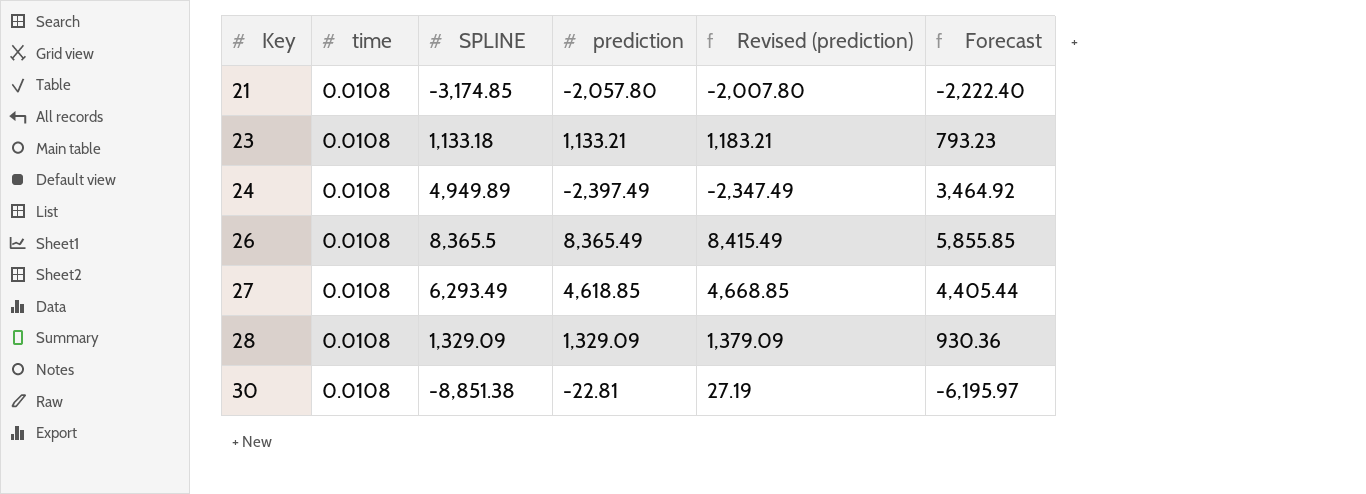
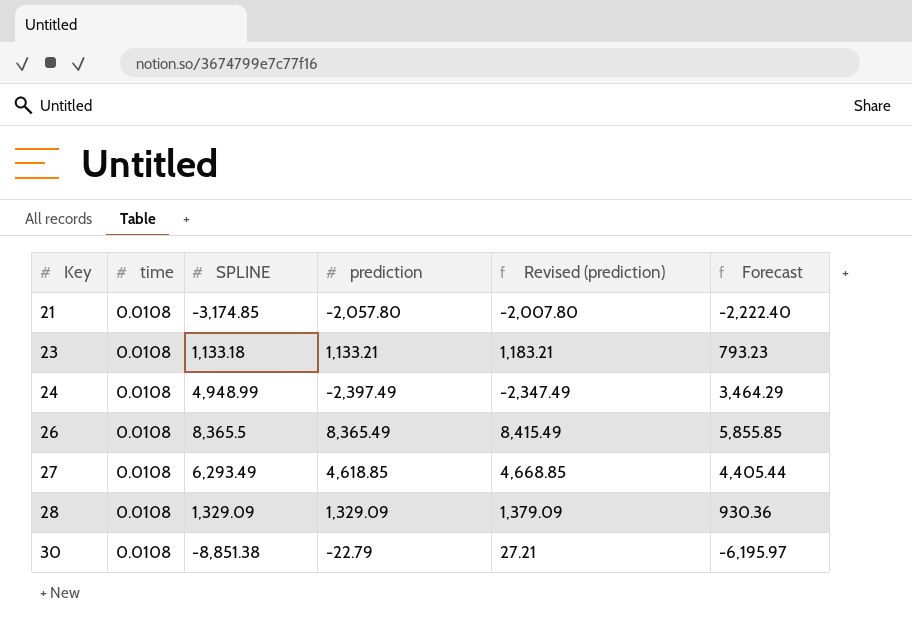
24 | SPLINE: 4,949.89 -> 4,948.99
24 | Forecast: 3,464.92 -> 3,464.29
30 | prediction: -22.81 -> -22.79
30 | Revised (prediction): 27.19 -> 27.21

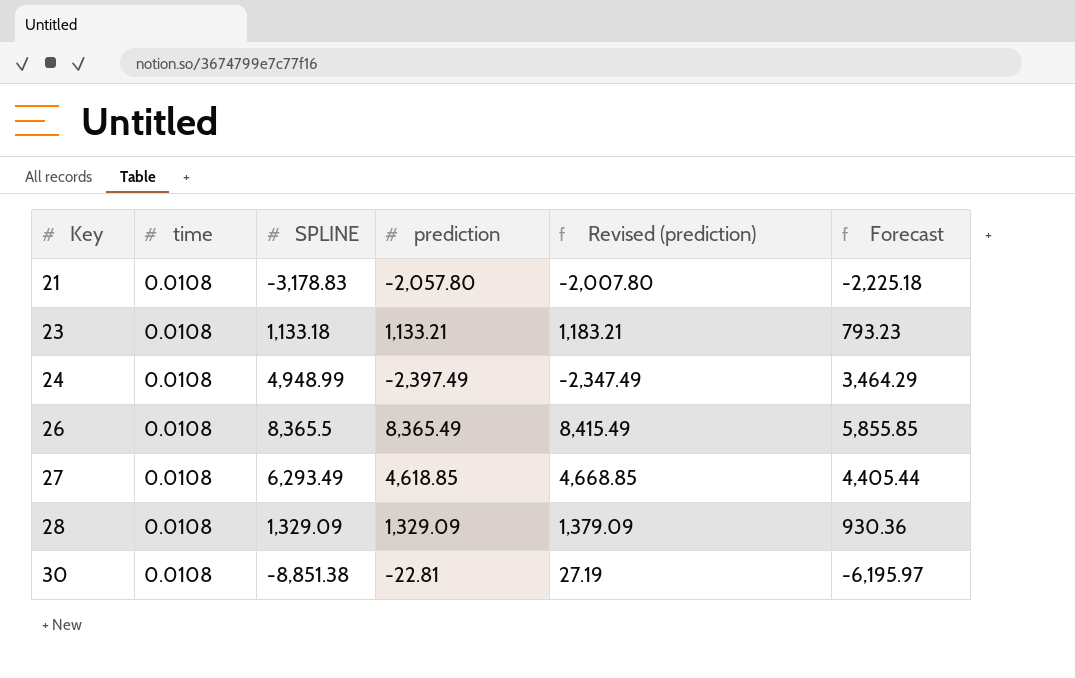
21 | SPLINE: -3,174.85 -> -3,178.83
21 | Forecast: -2,222.40 -> -2,225.18
30 | prediction: -22.79 -> -22.81
30 | Revised (prediction): 27.21 -> 27.19

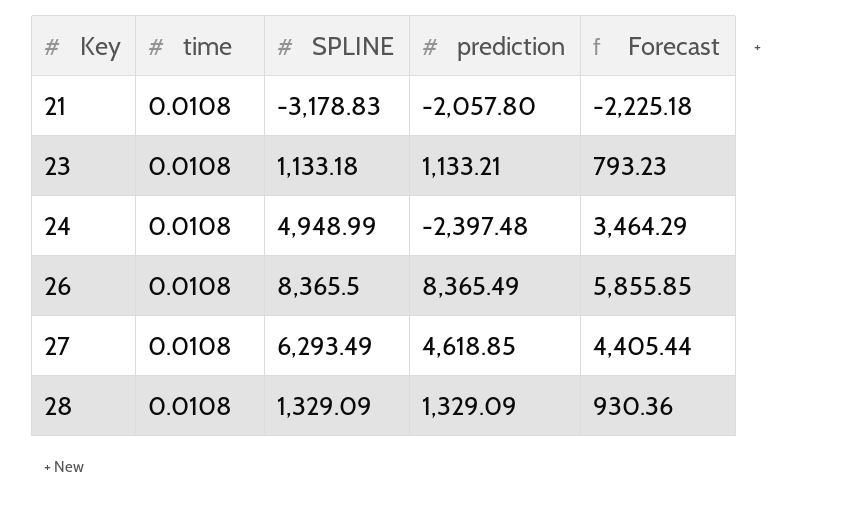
column Revised (prediction) | formula: [prediction] + 50 -> none
row 30: 0.0108 | -8,851.38 | -22.81 | 27.19 | -6,195.97 -> none
24 | prediction: -2,397.49 -> -2,397.48

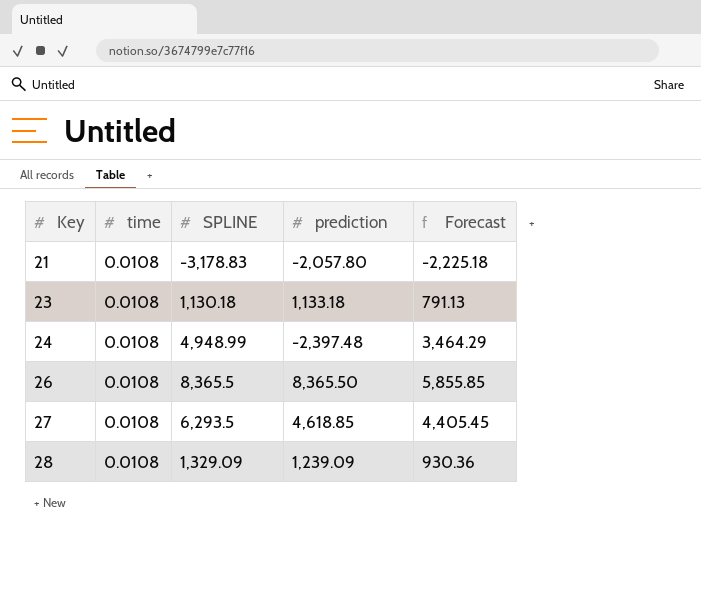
23 | SPLINE: 1,133.18 -> 1,130.18
23 | prediction: 1,133.21 -> 1,133.18
23 | Forecast: 793.23 -> 791.13
26 | prediction: 8,365.49 -> 8,365.50
27 | SPLINE: 6,293.49 -> 6,293.5
27 | Forecast: 4,405.44 -> 4,405.45
28 | prediction: 1,329.09 -> 1,239.09

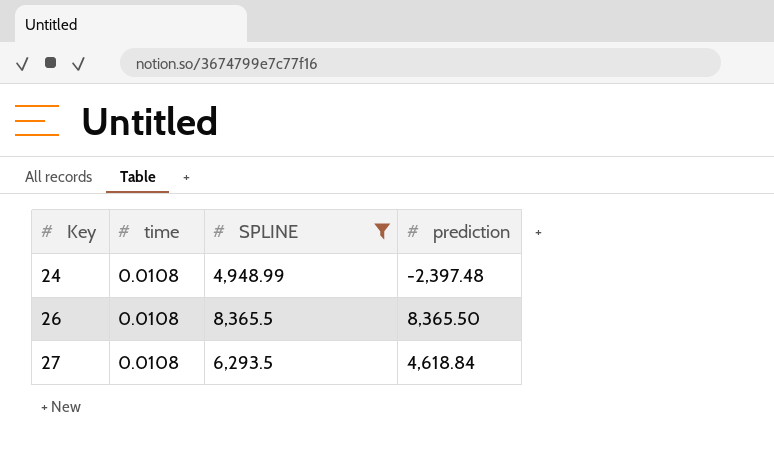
filter: none -> SPLINE >= 4,948.99
column Forecast | formula: [SPLINE] * 0.7 -> none
27 | prediction: 4,618.85 -> 4,618.84

